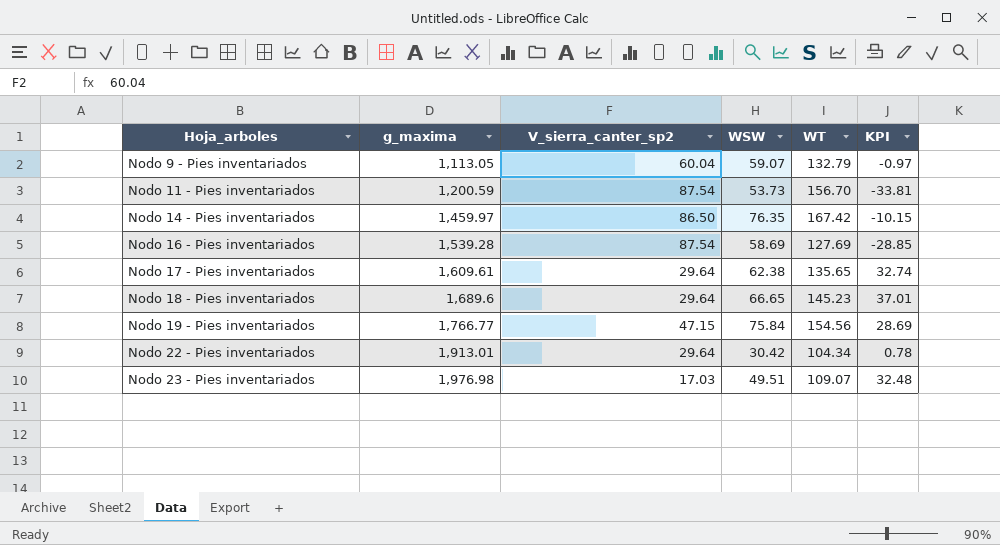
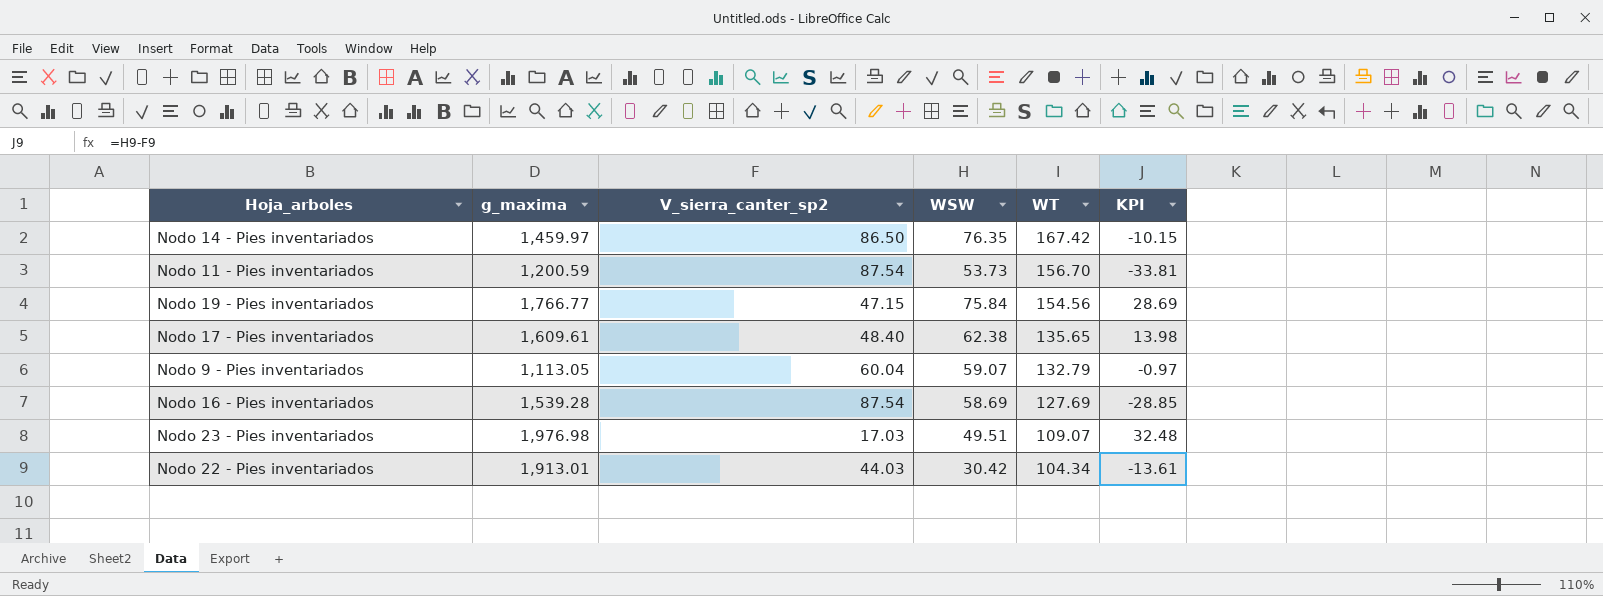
row order: Hoja_arboles ascending -> WT descending
row Nodo 18 - Pies inventariados: 1,689.6 | 29.64 | 66.65 | 145.23 | 37.01 -> none
Nodo 17 - Pies inventariados | V_sierra_canter_sp2: 29.64 -> 48.40
Nodo 17 - Pies inventariados | KPI: 32.74 -> 13.98
Nodo 22 - Pies inventariados | V_sierra_canter_sp2: 29.64 -> 44.03
Nodo 22 - Pies inventariados | KPI: 0.78 -> -13.61

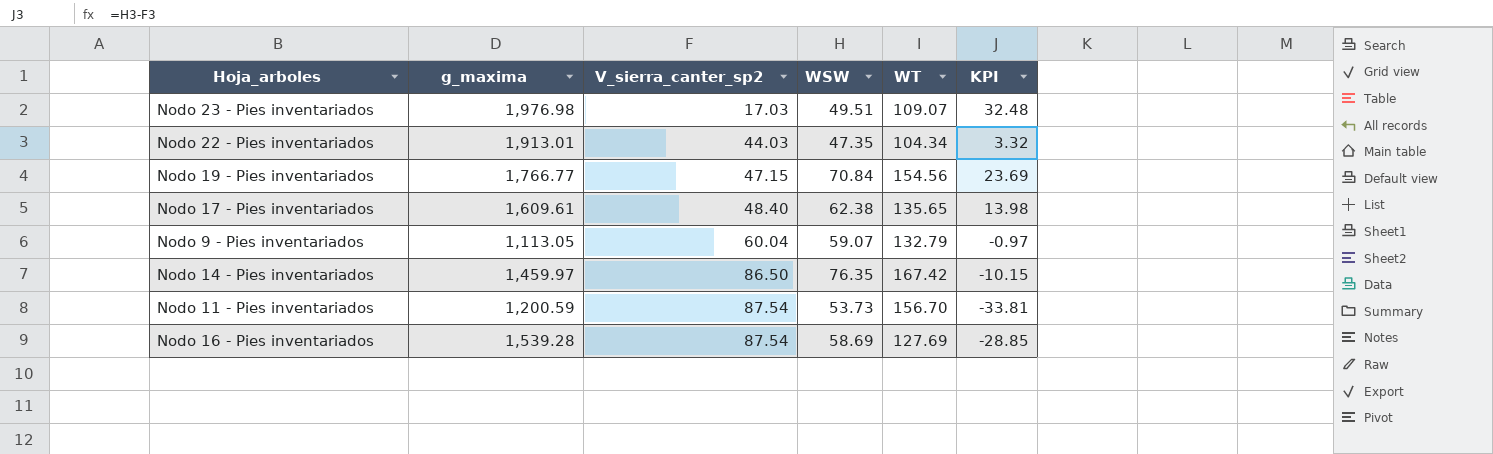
row order: WT descending -> V_sierra_canter_sp2 ascending
Nodo 22 - Pies inventariados | WSW: 30.42 -> 47.35
Nodo 22 - Pies inventariados | KPI: -13.61 -> 3.32
Nodo 19 - Pies inventariados | WSW: 75.84 -> 70.84
Nodo 19 - Pies inventariados | KPI: 28.69 -> 23.69

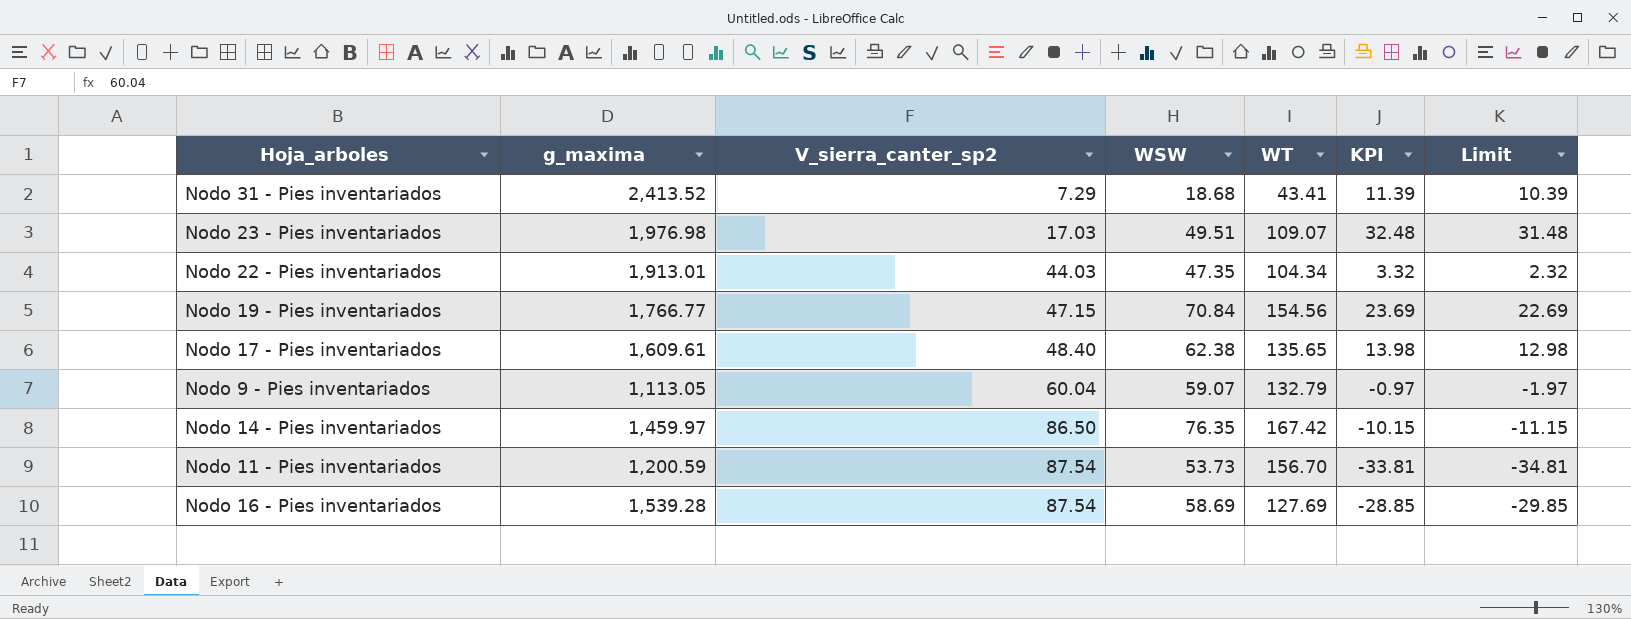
column Limit | formula: none -> [KPI] - 1
row Nodo 31 - Pies inventariados: none -> 2,413.52 | 7.29 | 18.68 | 43.41 | 11.39 | 10.39

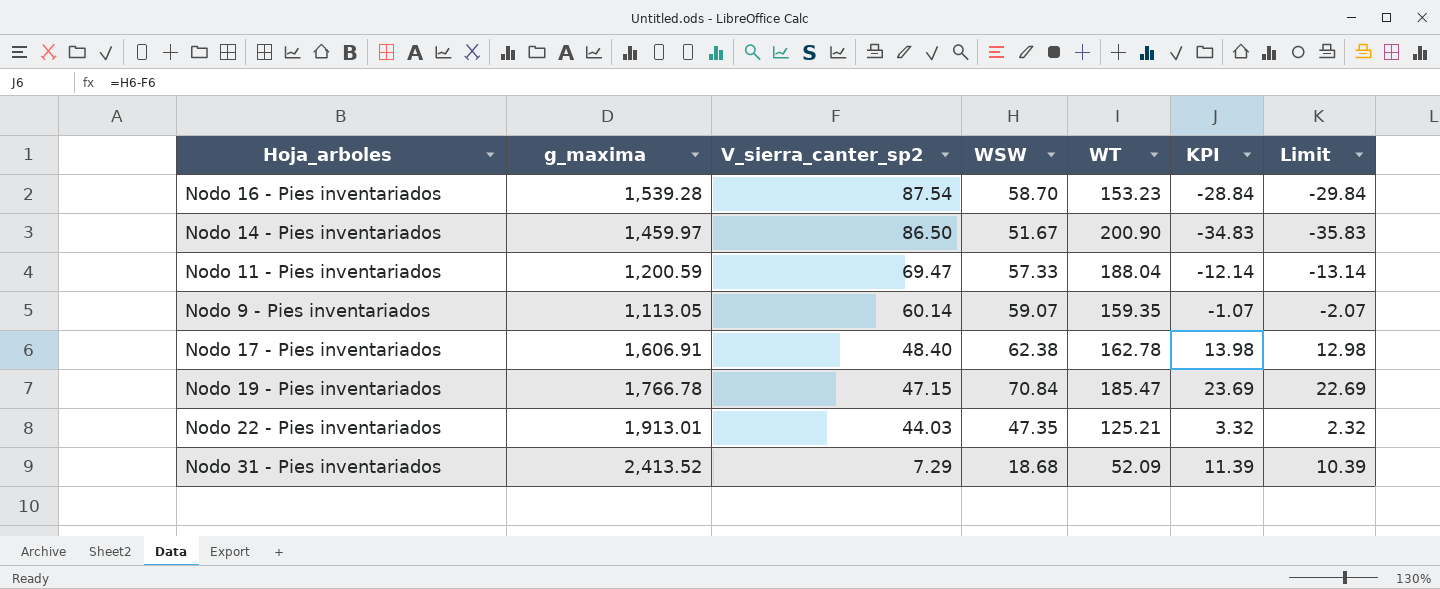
row order: V_sierra_canter_sp2 ascending -> V_sierra_canter_sp2 descending
row Nodo 23 - Pies inventariados: 1,976.98 | 17.03 | 49.51 | 109.07 | 32.48 | 31.48 -> none
Nodo 16 - Pies inventariados | WSW: 58.69 -> 58.70
Nodo 16 - Pies inventariados | WT: 127.69 -> 153.23
Nodo 16 - Pies inventariados | KPI: -28.85 -> -28.84
Nodo 16 - Pies inventariados | Limit: -29.85 -> -29.84
Nodo 14 - Pies inventariados | WSW: 76.35 -> 51.67
Nodo 14 - Pies inventariados | WT: 167.42 -> 200.90
Nodo 14 - Pies inventariados | KPI: -10.15 -> -34.83
Nodo 14 - Pies inventariados | Limit: -11.15 -> -35.83
Nodo 11 - Pies inventariados | V_sierra_canter_sp2: 87.54 -> 69.47
Nodo 11 - Pies inventariados | WSW: 53.73 -> 57.33
Nodo 11 - Pies inventariados | WT: 156.70 -> 188.04
Nodo 11 - Pies inventariados | KPI: -33.81 -> -12.14
Nodo 11 - Pies inventariados | Limit: -34.81 -> -13.14
Nodo 9 - Pies inventariados | V_sierra_canter_sp2: 60.04 -> 60.14
Nodo 9 - Pies inventariados | WT: 132.79 -> 159.35
Nodo 9 - Pies inventariados | KPI: -0.97 -> -1.07
Nodo 9 - Pies inventariados | Limit: -1.97 -> -2.07
Nodo 17 - Pies inventariados | g_maxima: 1,609.61 -> 1,606.91
Nodo 17 - Pies inventariados | WT: 135.65 -> 162.78
Nodo 19 - Pies inventariados | g_maxima: 1,766.77 -> 1,766.78
Nodo 19 - Pies inventariados | WT: 154.56 -> 185.47
Nodo 22 - Pies inventariados | WT: 104.34 -> 125.21
Nodo 31 - Pies inventariados | WT: 43.41 -> 52.09

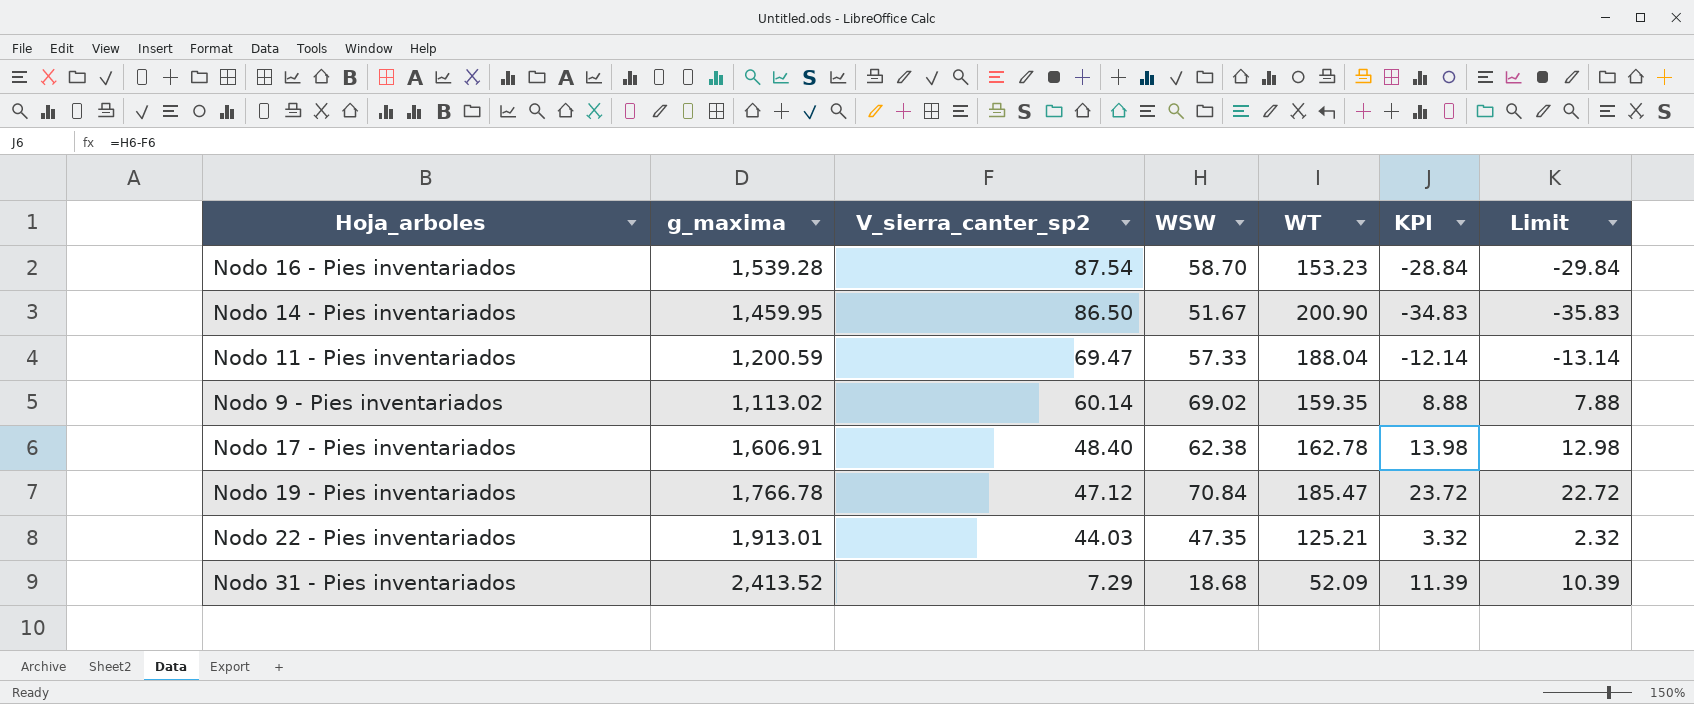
Nodo 14 - Pies inventariados | g_maxima: 1,459.97 -> 1,459.95
Nodo 9 - Pies inventariados | g_maxima: 1,113.05 -> 1,113.02
Nodo 9 - Pies inventariados | WSW: 59.07 -> 69.02
Nodo 9 - Pies inventariados | KPI: -1.07 -> 8.88
Nodo 9 - Pies inventariados | Limit: -2.07 -> 7.88
Nodo 19 - Pies inventariados | V_sierra_canter_sp2: 47.15 -> 47.12
Nodo 19 - Pies inventariados | KPI: 23.69 -> 23.72
Nodo 19 - Pies inventariados | Limit: 22.69 -> 22.72

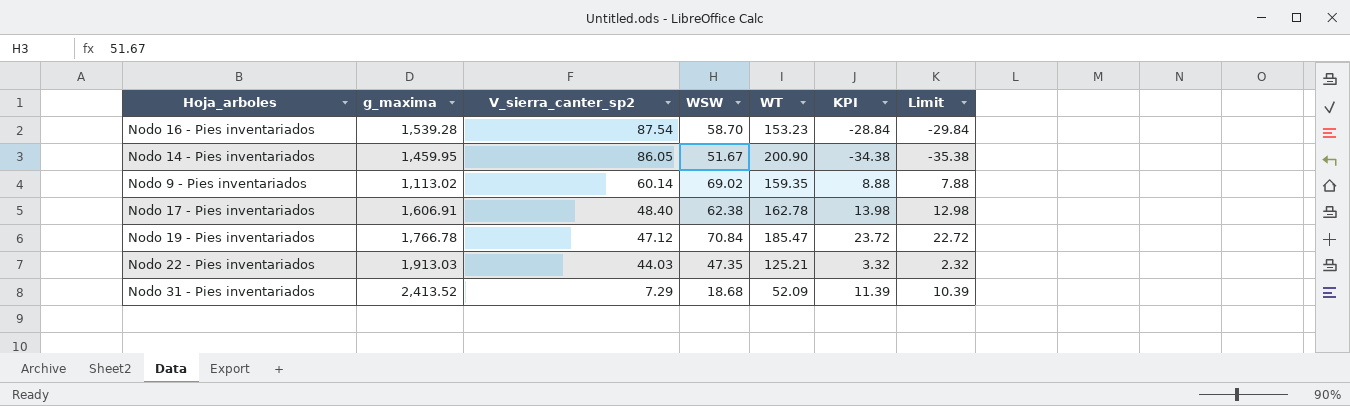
row Nodo 11 - Pies inventariados: 1,200.59 | 69.47 | 57.33 | 188.04 | -12.14 | -13.14 -> none
Nodo 14 - Pies inventariados | V_sierra_canter_sp2: 86.50 -> 86.05
Nodo 14 - Pies inventariados | KPI: -34.83 -> -34.38
Nodo 14 - Pies inventariados | Limit: -35.83 -> -35.38
Nodo 22 - Pies inventariados | g_maxima: 1,913.01 -> 1,913.03

